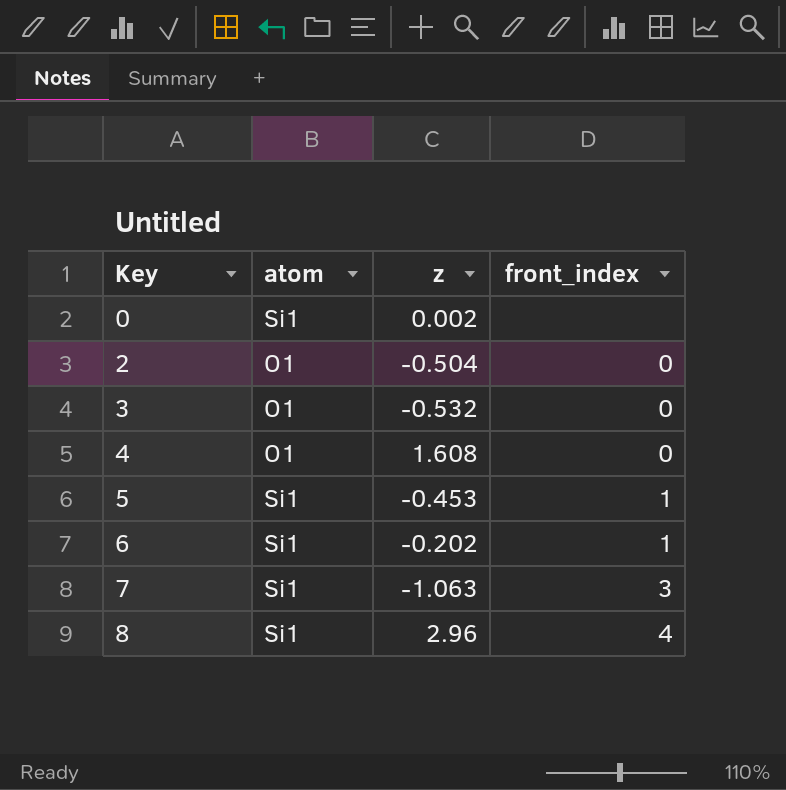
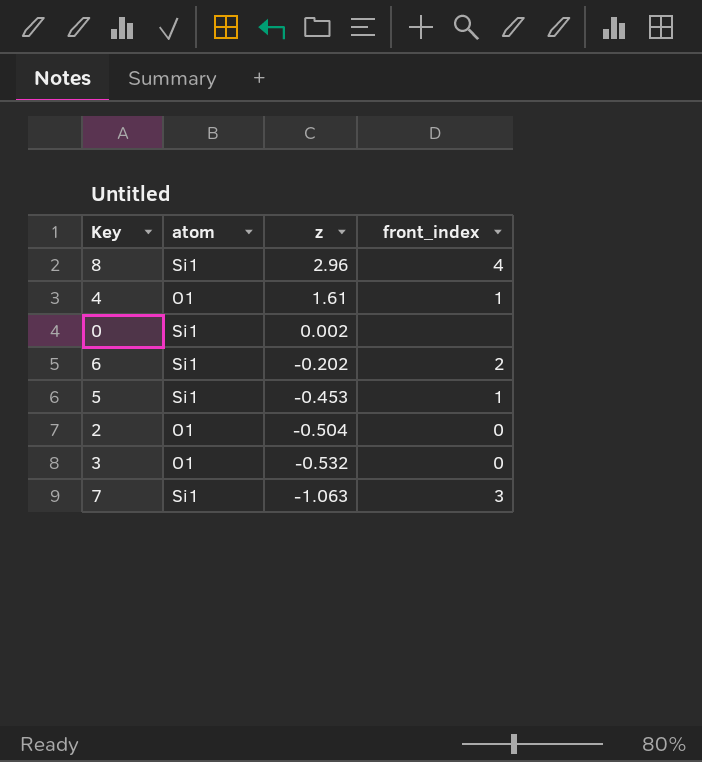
row order: Key ascending -> z descending
4 | z: 1.608 -> 1.61
4 | front_index: 0 -> 1
6 | front_index: 1 -> 2

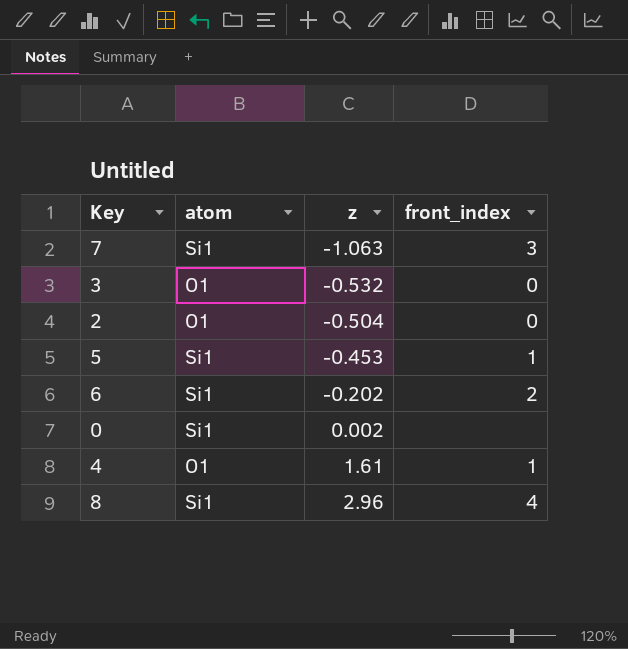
row order: z descending -> z ascending

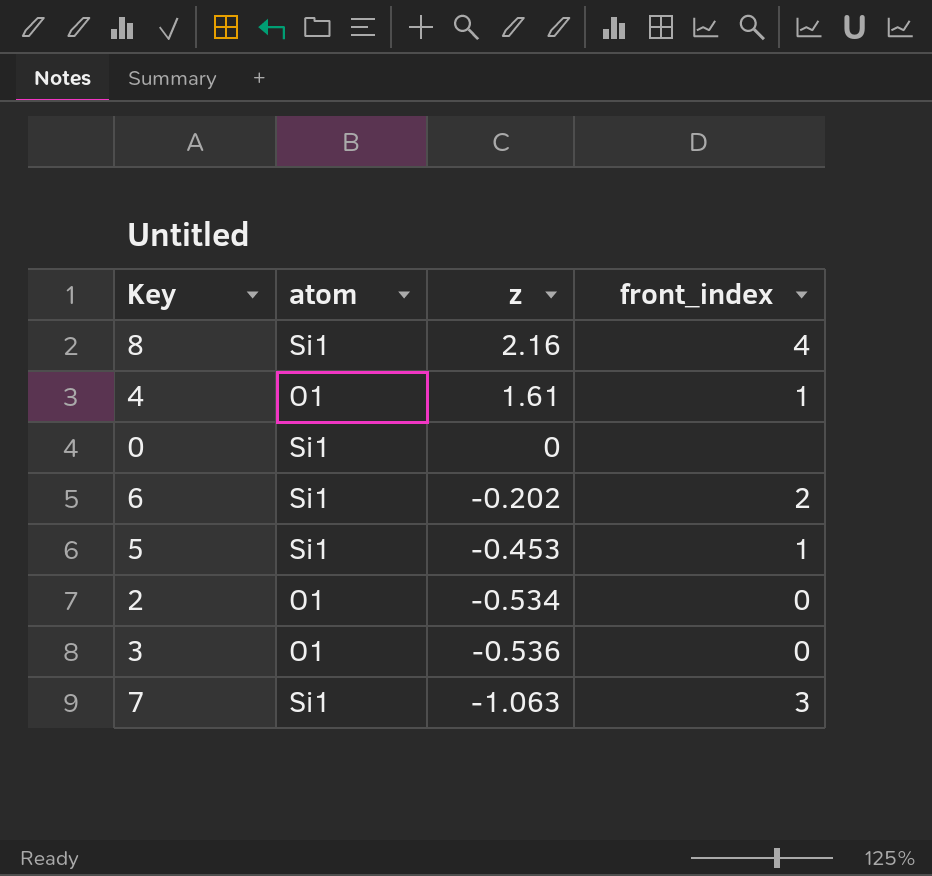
row order: z ascending -> z descending
8 | z: 2.96 -> 2.16
0 | z: 0.002 -> 0
2 | z: -0.504 -> -0.534
3 | z: -0.532 -> -0.536

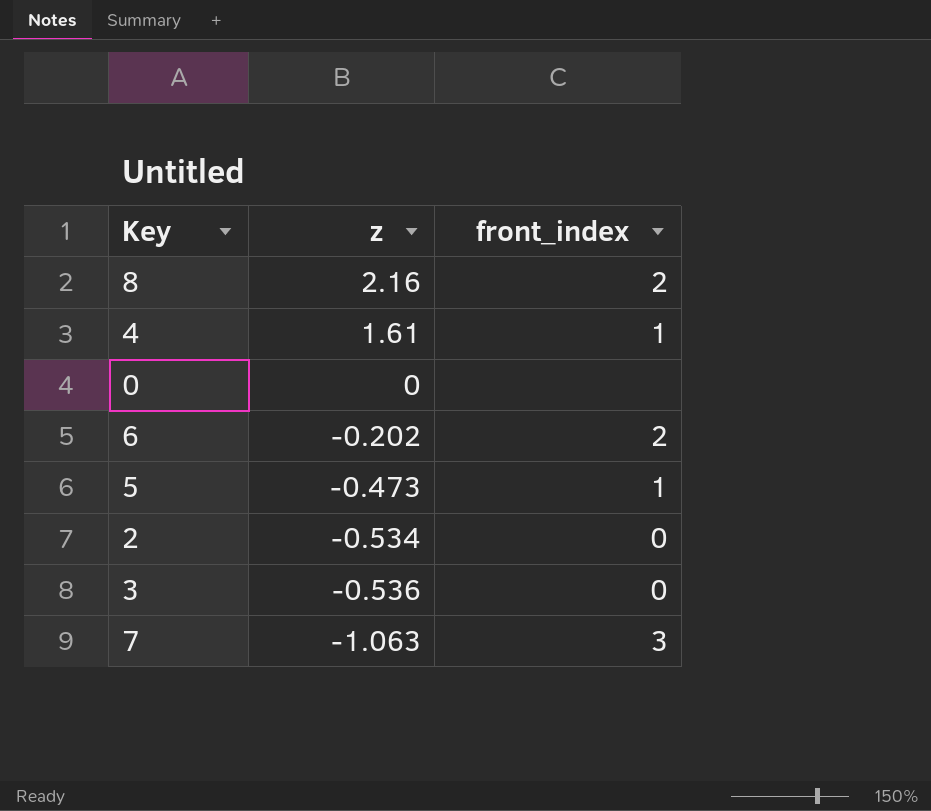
column atom | position: 2 -> none
8 | front_index: 4 -> 2
5 | z: -0.453 -> -0.473

